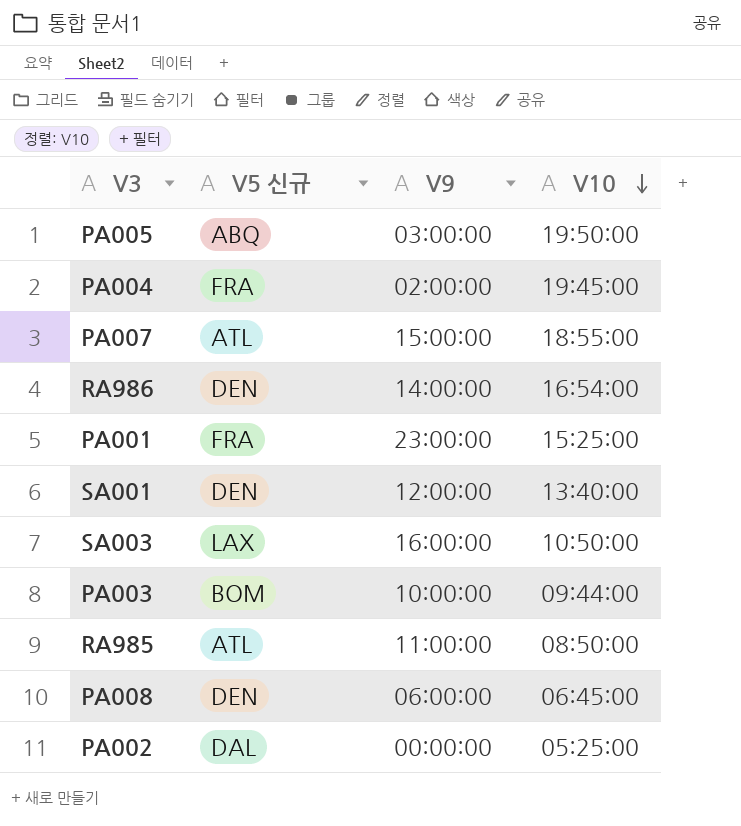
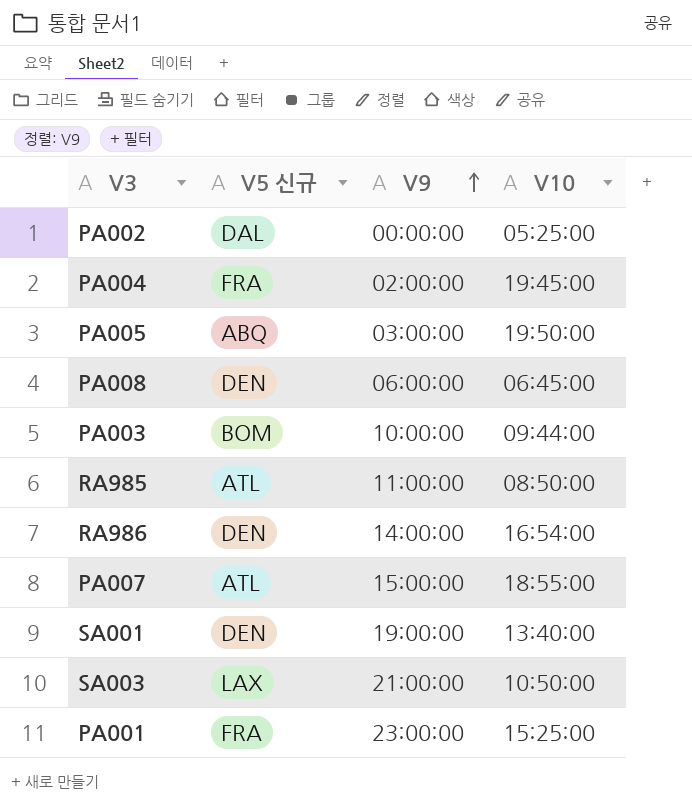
row order: V10 descending -> V9 ascending
SA001 | V9: 12:00:00 -> 19:00:00
SA003 | V9: 16:00:00 -> 21:00:00

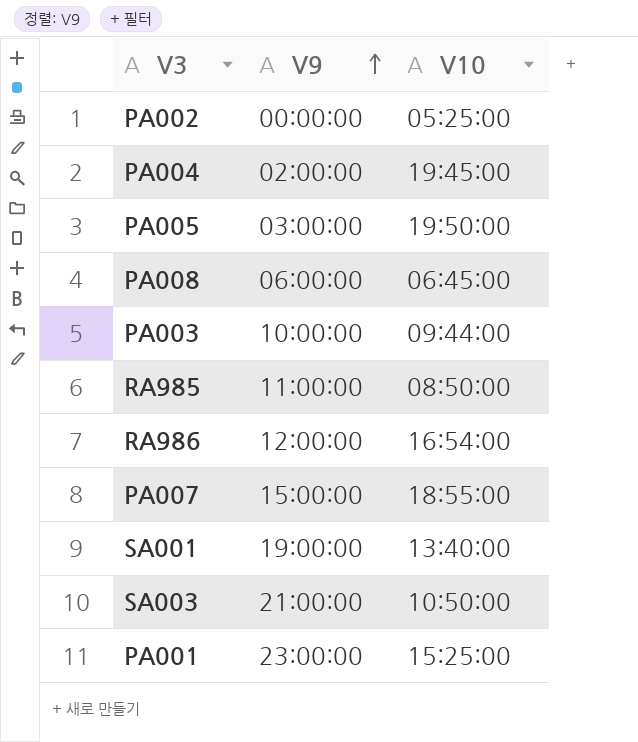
column V5 신규 | position: 2 -> none
RA986 | V9: 14:00:00 -> 12:00:00

